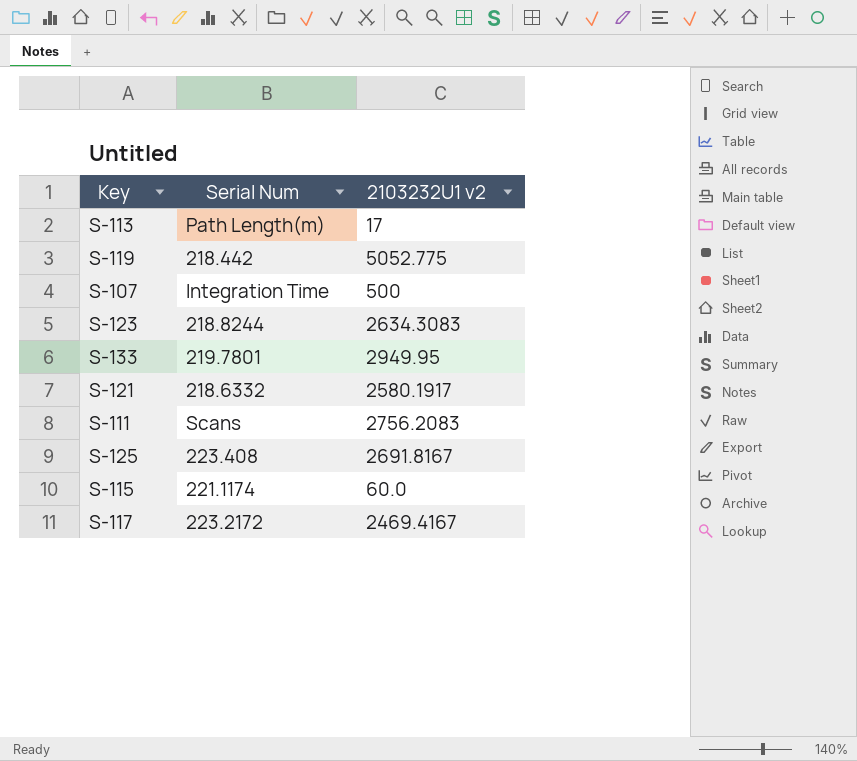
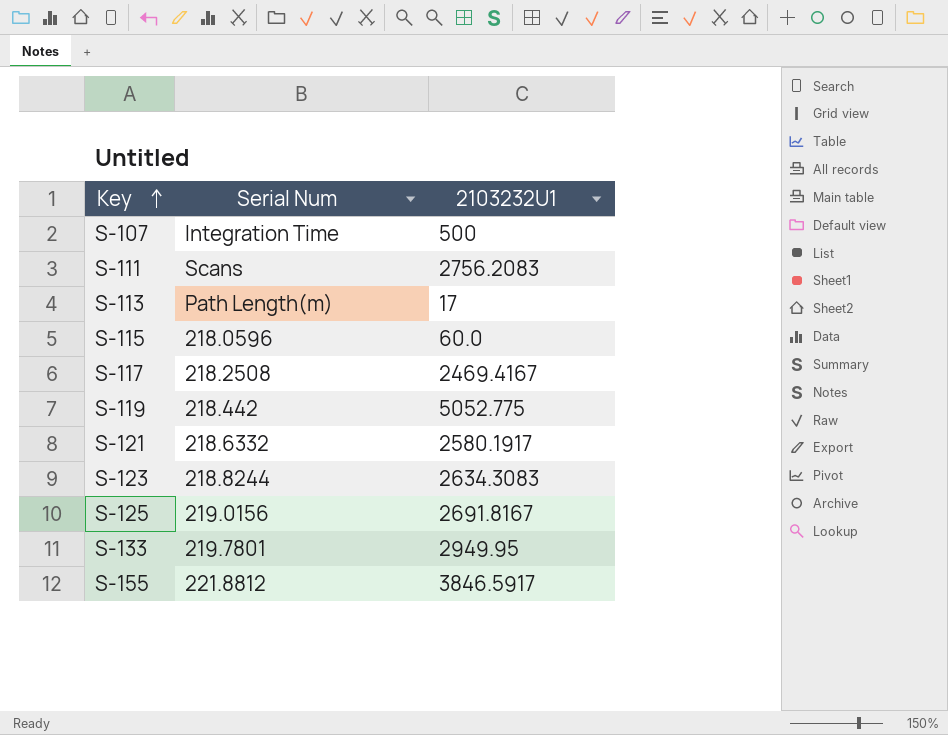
row order: none -> Key ascending
column name: 2103232U1 v2 -> 2103232U1
S-115 | Serial Num: 221.1174 -> 218.0596
S-117 | Serial Num: 223.2172 -> 218.2508
S-125 | Serial Num: 223.408 -> 219.0156
row S-155: none -> 221.8812 | 3846.5917

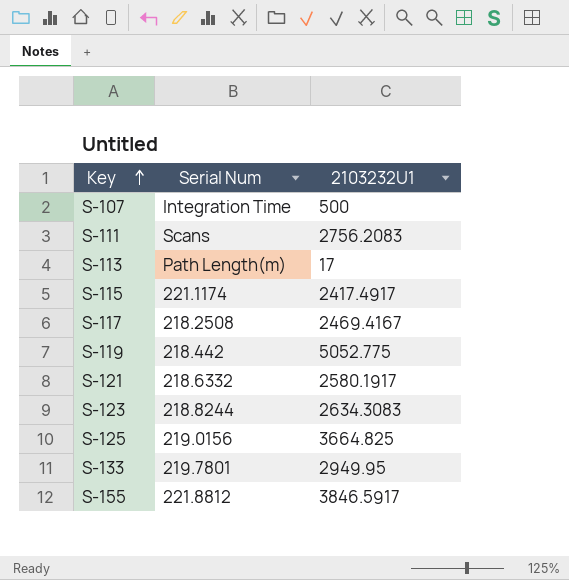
S-115 | Serial Num: 218.0596 -> 221.1174
S-115 | 2103232U1: 60.0 -> 2417.4917
S-125 | 2103232U1: 2691.8167 -> 3664.825

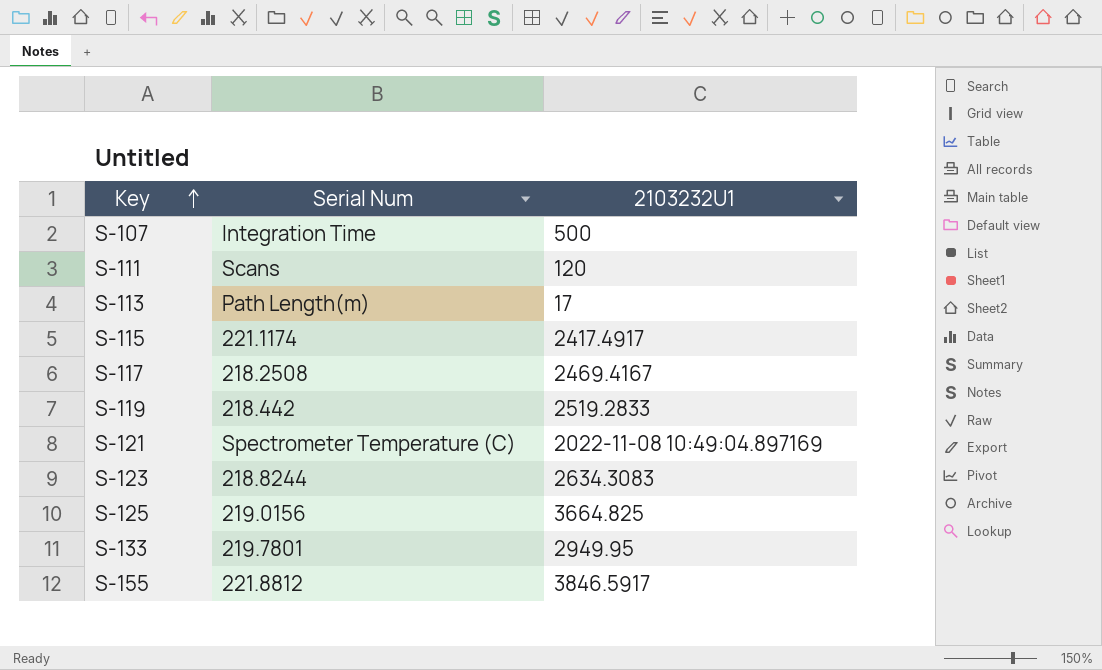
S-111 | 2103232U1: 2756.2083 -> 120
S-119 | 2103232U1: 5052.775 -> 2519.2833
S-121 | Serial Num: 218.6332 -> Spectrometer Temperature (C)
S-121 | 2103232U1: 2580.1917 -> 2022-11-08 10:49:04.897169

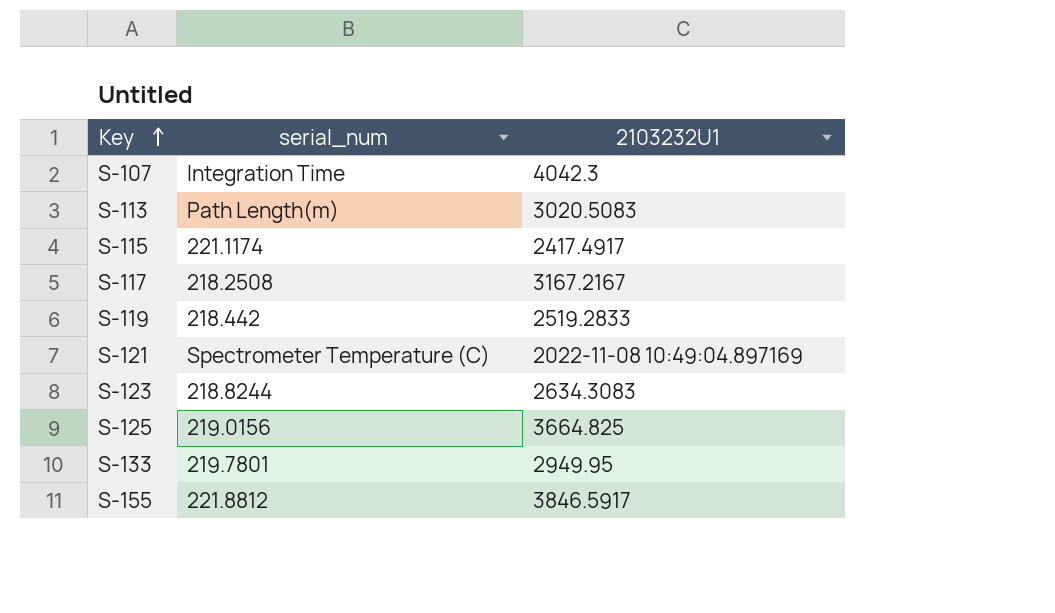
column name: Serial Num -> serial_num
row S-111: Scans | 120 -> none
S-107 | 2103232U1: 500 -> 4042.3
S-113 | 2103232U1: 17 -> 3020.5083
S-117 | 2103232U1: 2469.4167 -> 3167.2167

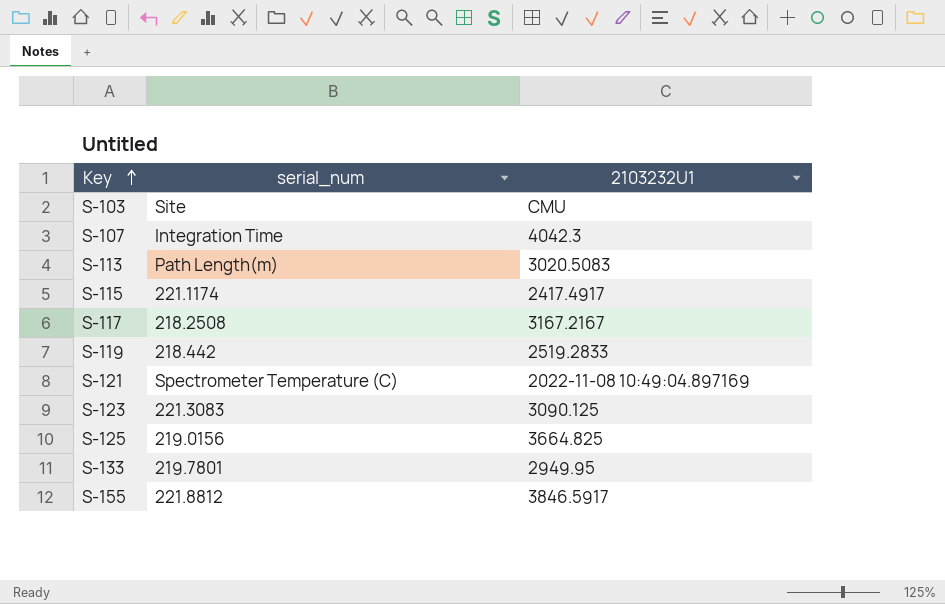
row S-103: none -> Site | CMU
S-123 | serial_num: 218.8244 -> 221.3083
S-123 | 2103232U1: 2634.3083 -> 3090.125

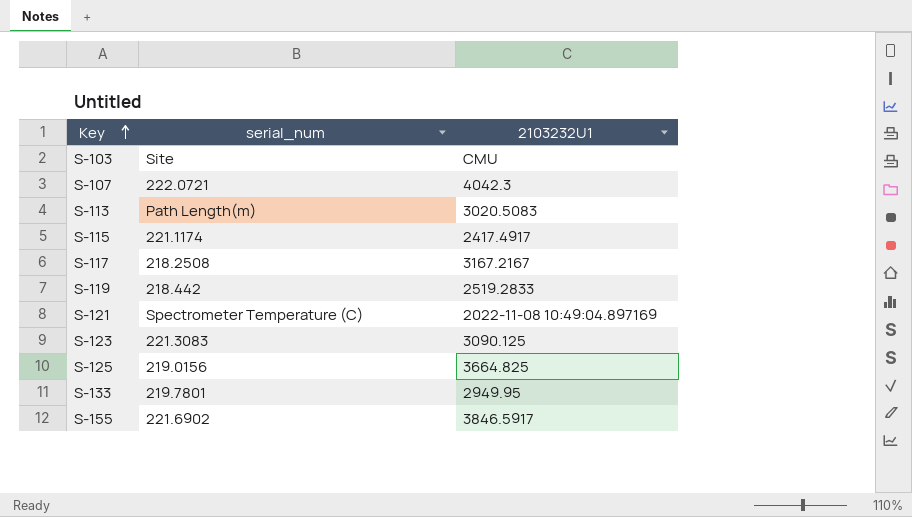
S-107 | serial_num: Integration Time -> 222.0721
S-155 | serial_num: 221.8812 -> 221.6902

